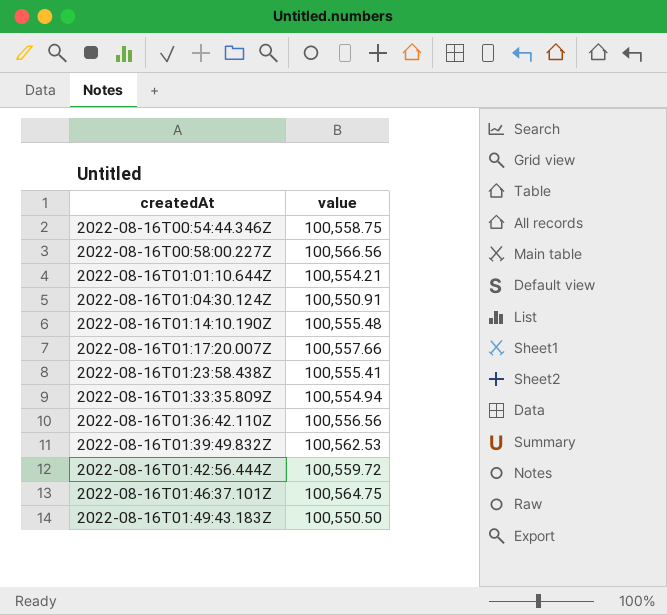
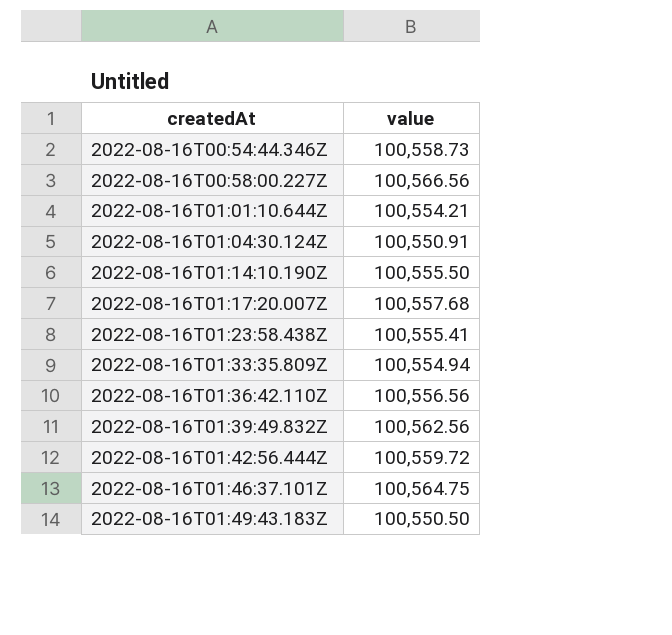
2022-08-16T00:54:44.346Z | value: 100,558.75 -> 100,558.73
2022-08-16T01:14:10.190Z | value: 100,555.48 -> 100,555.50
2022-08-16T01:17:20.007Z | value: 100,557.66 -> 100,557.68
2022-08-16T01:39:49.832Z | value: 100,562.53 -> 100,562.56

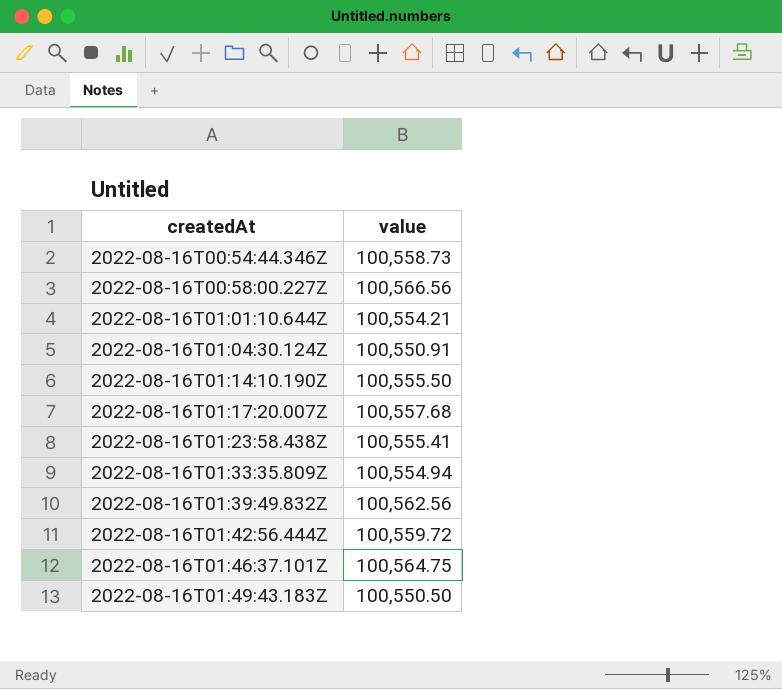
row 2022-08-16T01:36:42.110Z: 100,556.56 -> none

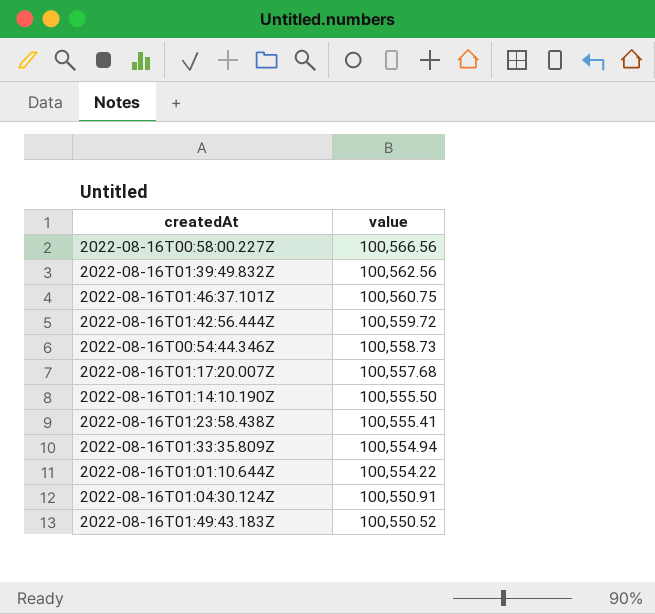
row order: createdAt ascending -> value descending
2022-08-16T01:46:37.101Z | value: 100,564.75 -> 100,560.75
2022-08-16T01:01:10.644Z | value: 100,554.21 -> 100,554.22
2022-08-16T01:49:43.183Z | value: 100,550.50 -> 100,550.52

